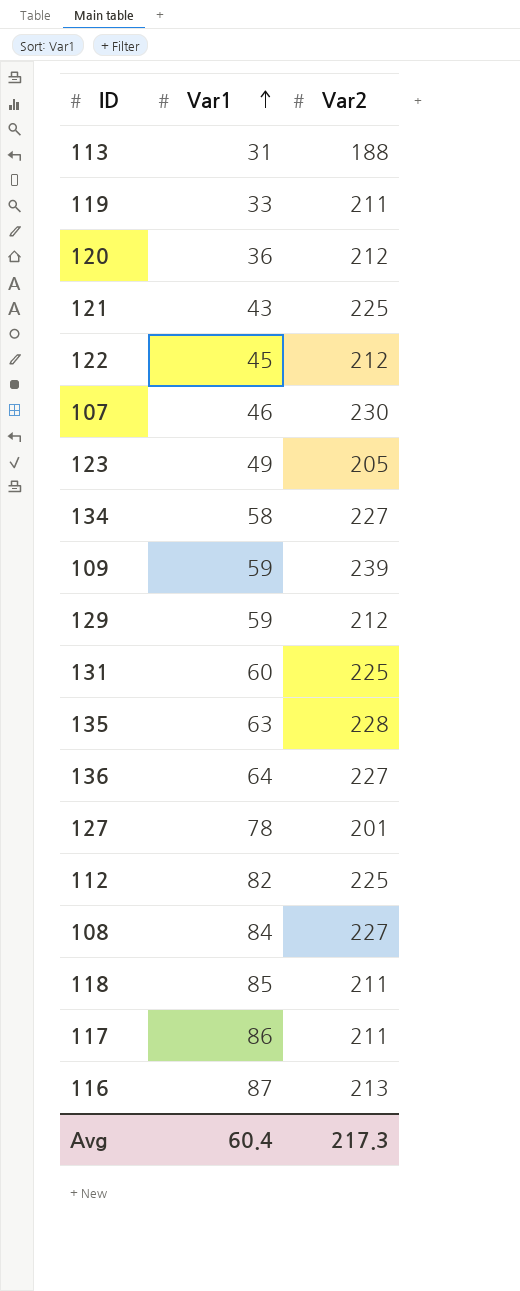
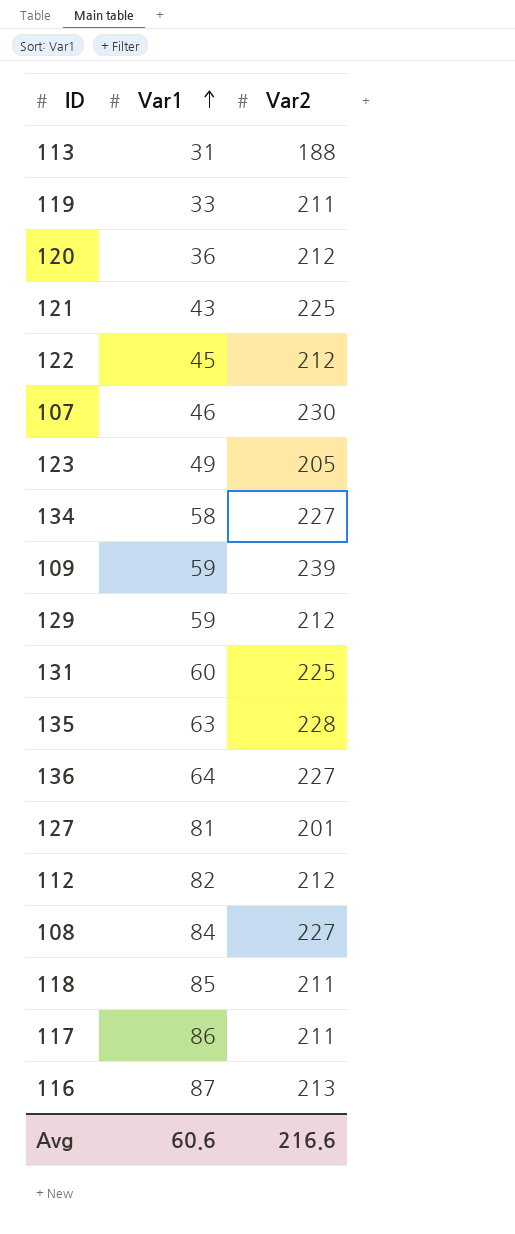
127 | Var1: 78 -> 81
112 | Var2: 225 -> 212
Avg | Var1: 60.4 -> 60.6
Avg | Var2: 217.3 -> 216.6

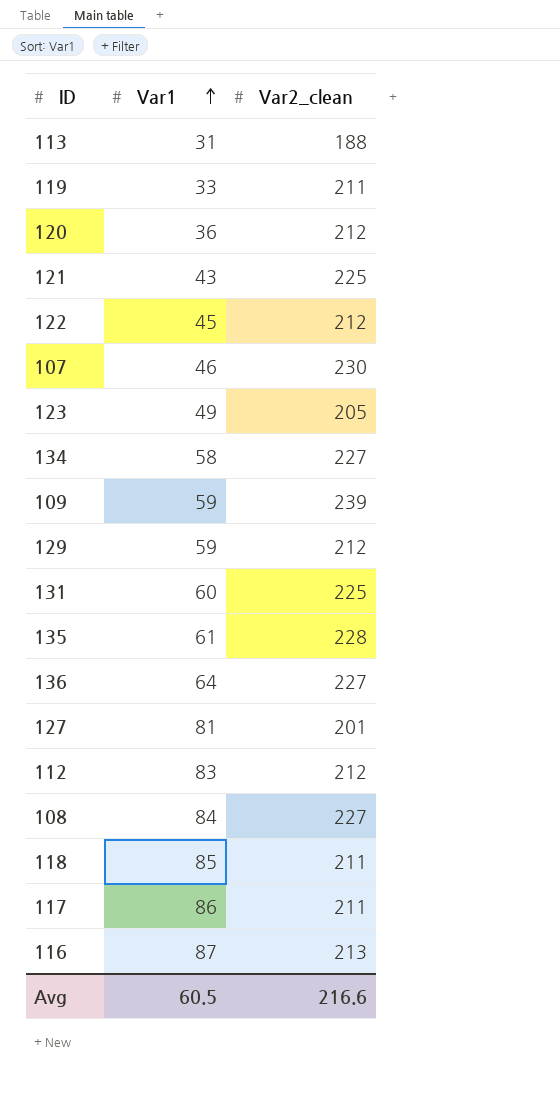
column name: Var2 -> Var2_clean
135 | Var1: 63 -> 61
112 | Var1: 82 -> 83
Avg | Var1: 60.6 -> 60.5

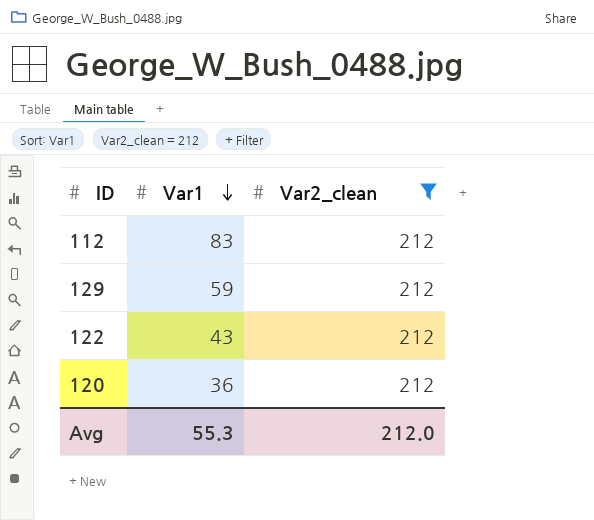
filter: none -> Var2_clean = 212
row order: Var1 ascending -> Var1 descending
122 | Var1: 45 -> 43
Avg | Var1: 60.5 -> 55.3
Avg | Var2_clean: 216.6 -> 212.0

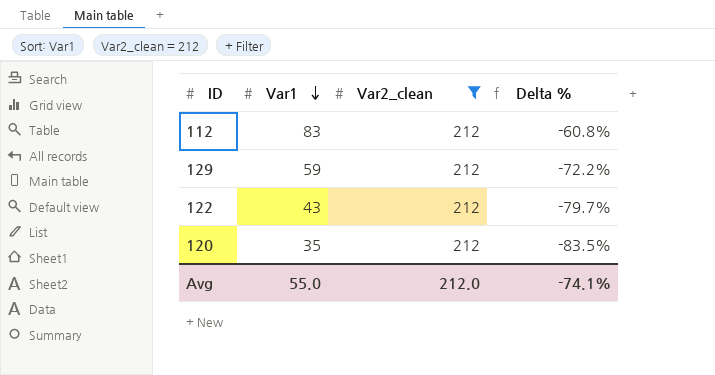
column Delta % | formula: none -> ([Var1] - [Var2_clean]) / [Var2_clean]
120 | Var1: 36 -> 35
Avg | Var1: 55.3 -> 55.0

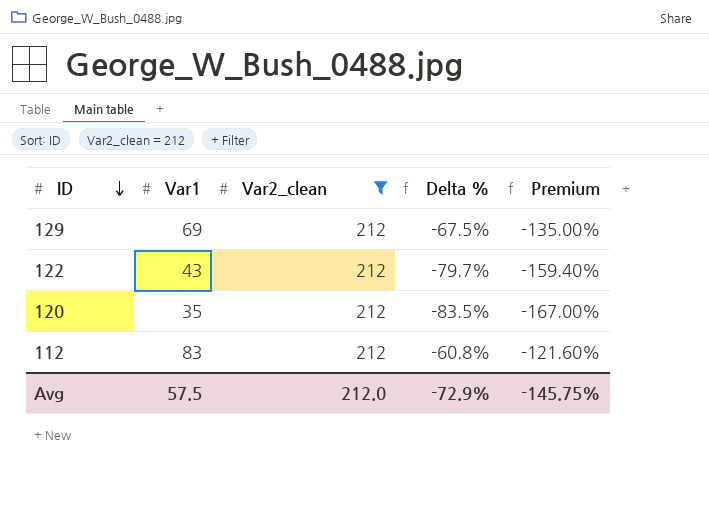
row order: Var1 descending -> ID descending
column Premium | formula: none -> [Delta %] * 2
129 | Var1: 59 -> 69
129 | Delta %: -72.2% -> -67.5%
Avg | Var1: 55.0 -> 57.5
Avg | Delta %: -74.1% -> -72.9%

